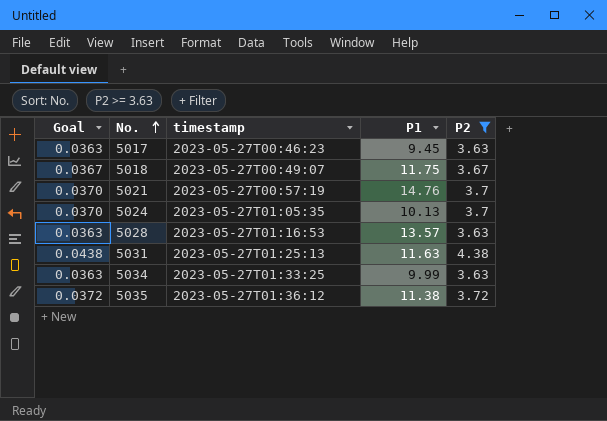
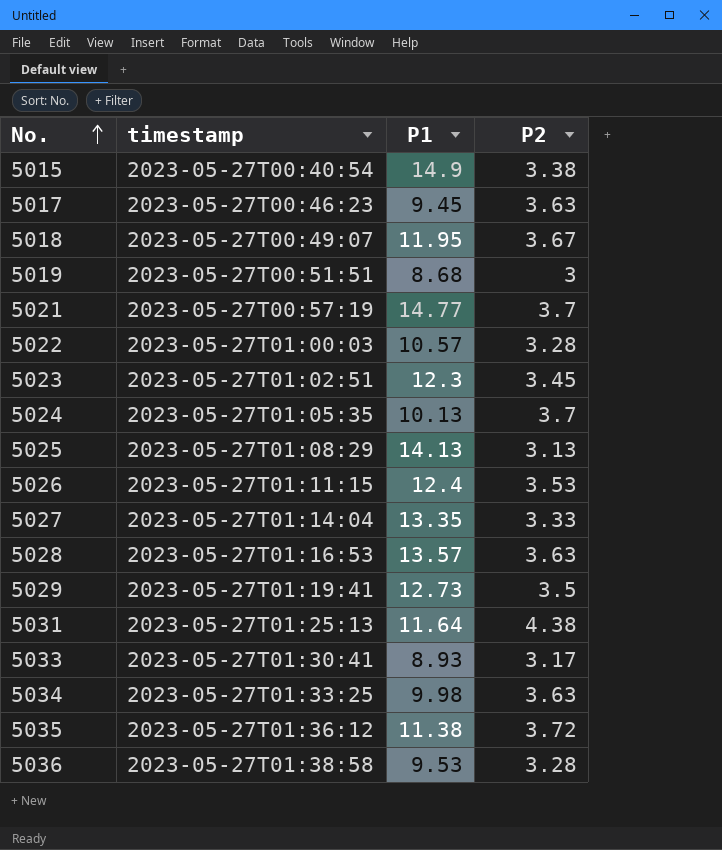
filter: P2 >= 3.63 -> none
column Goal | formula: [P2] * 0.01 -> none
5018 | P1: 11.75 -> 11.95
5021 | P1: 14.76 -> 14.77
5031 | P1: 11.63 -> 11.64
5034 | P1: 9.99 -> 9.98

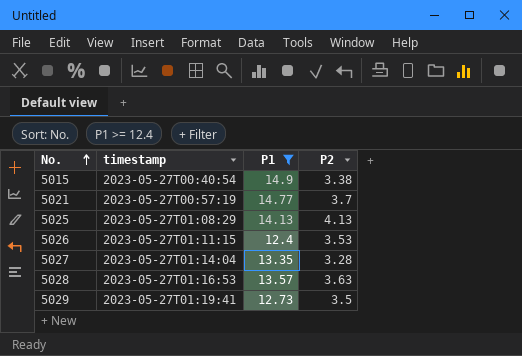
filter: none -> P1 >= 12.4
5025 | P2: 3.13 -> 4.13
5027 | P2: 3.33 -> 3.28

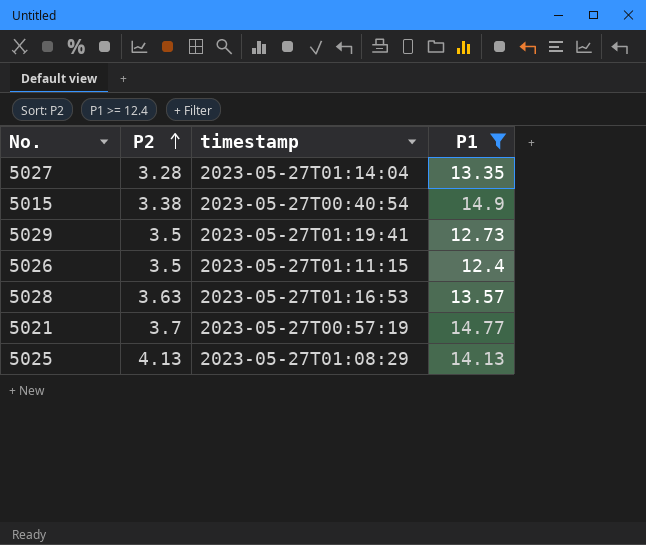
row order: No. ascending -> P2 ascending
column P2 | position: 4 -> 2
5026 | P2: 3.53 -> 3.5

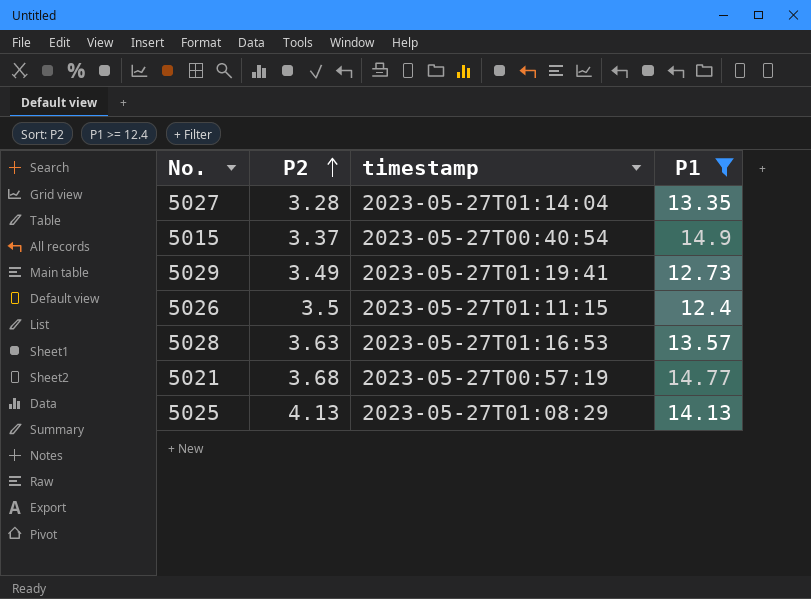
5015 | P2: 3.38 -> 3.37
5029 | P2: 3.5 -> 3.49
5021 | P2: 3.7 -> 3.68

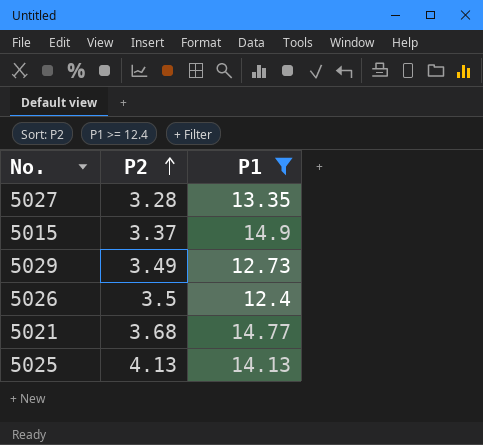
column timestamp | position: 3 -> none
row 5028: 3.63 | 2023-05-27T01:16:53 | 13.57 -> none

